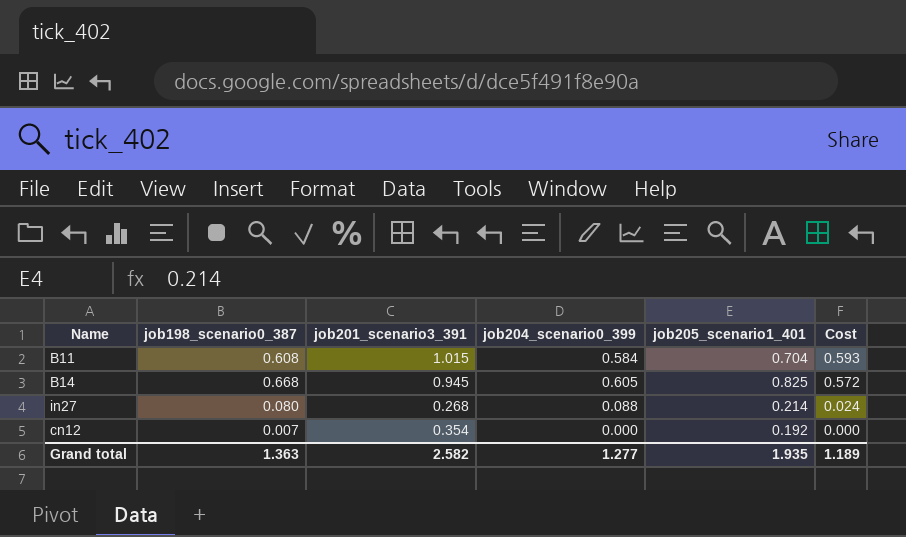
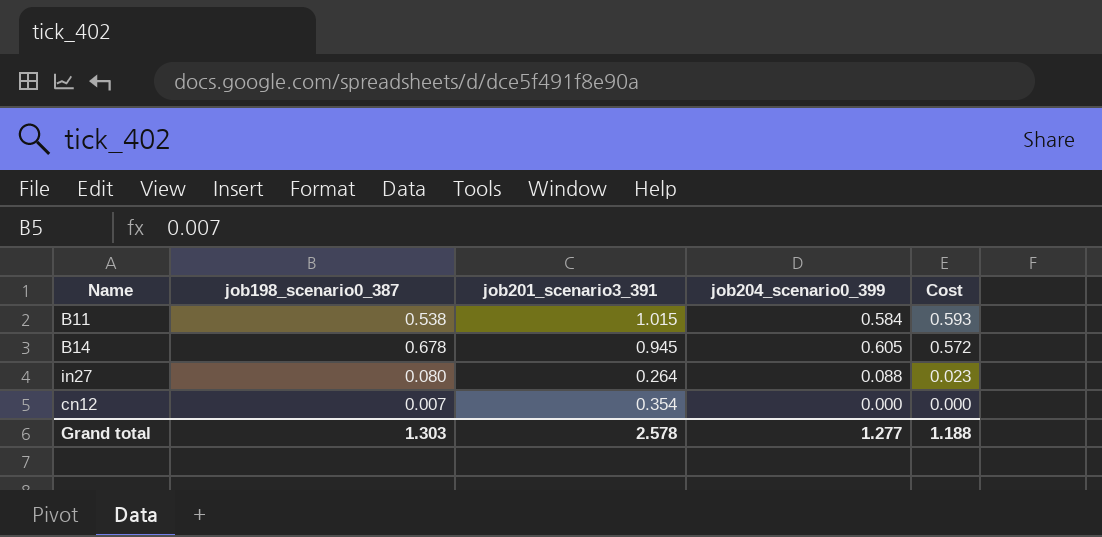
column job205_scenario1_401 | position: 5 -> none
B11 | job198_scenario0_387: 0.608 -> 0.538
B14 | job198_scenario0_387: 0.668 -> 0.678
in27 | job201_scenario3_391: 0.268 -> 0.264
in27 | Cost: 0.024 -> 0.023
Grand total | job198_scenario0_387: 1.363 -> 1.303
Grand total | job201_scenario3_391: 2.582 -> 2.578
Grand total | Cost: 1.189 -> 1.188

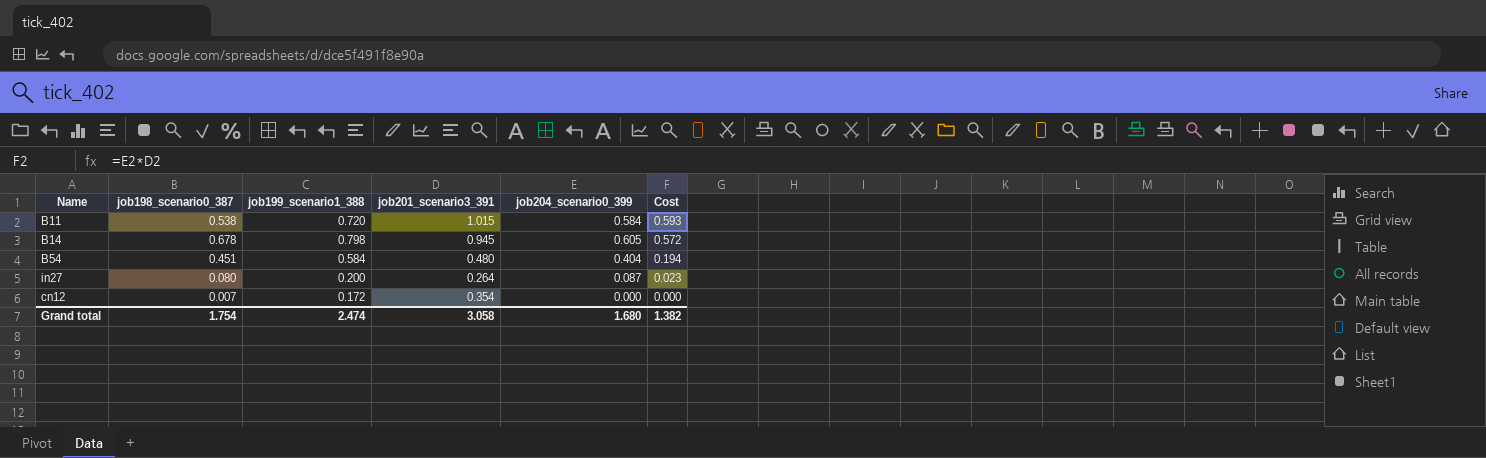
column job199_scenario1_388 | position: none -> 3
row B54: none -> 0.451 | 0.584 | 0.480 | 0.404 | 0.194
in27 | job204_scenario0_399: 0.088 -> 0.087
Grand total | job198_scenario0_387: 1.303 -> 1.754
Grand total | job201_scenario3_391: 2.578 -> 3.058
Grand total | job204_scenario0_399: 1.277 -> 1.680
Grand total | Cost: 1.188 -> 1.382

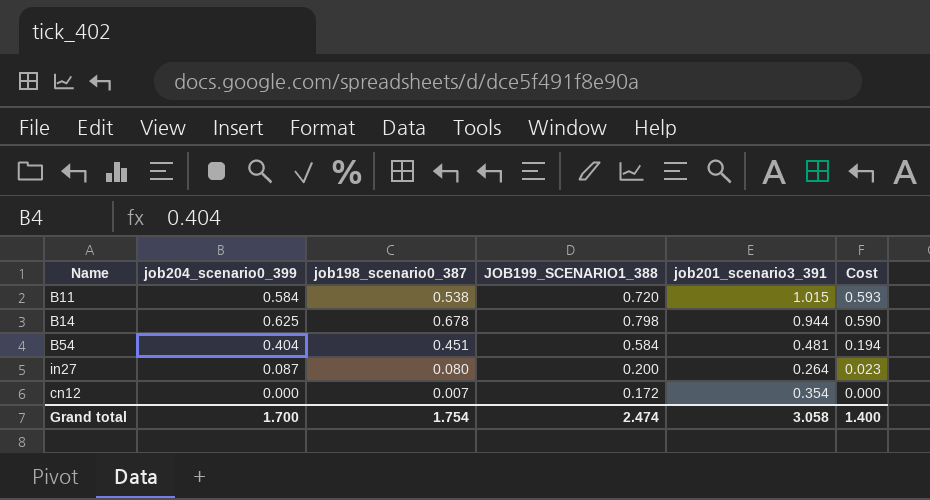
column job204_scenario0_399 | position: 5 -> 2
column name: job199_scenario1_388 -> JOB199_SCENARIO1_388
B14 | job204_scenario0_399: 0.605 -> 0.625
B14 | job201_scenario3_391: 0.945 -> 0.944
B14 | Cost: 0.572 -> 0.590
B54 | job201_scenario3_391: 0.480 -> 0.481
Grand total | job204_scenario0_399: 1.680 -> 1.700
Grand total | Cost: 1.382 -> 1.400

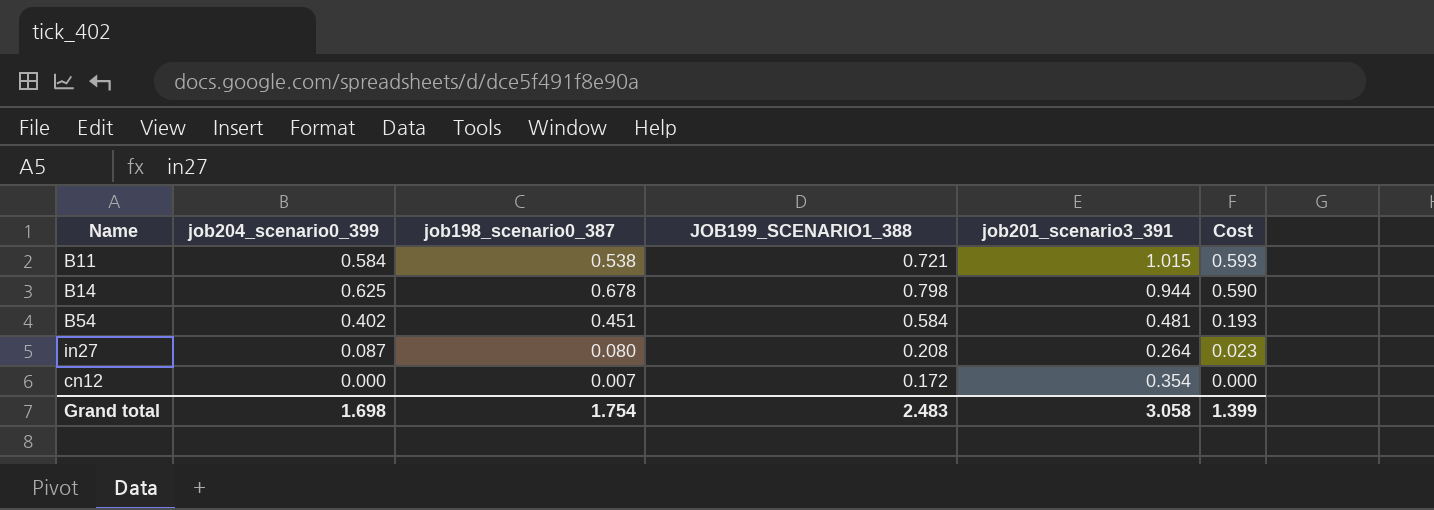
B11 | JOB199_SCENARIO1_388: 0.720 -> 0.721
B54 | job204_scenario0_399: 0.404 -> 0.402
B54 | Cost: 0.194 -> 0.193
in27 | JOB199_SCENARIO1_388: 0.200 -> 0.208
Grand total | job204_scenario0_399: 1.700 -> 1.698
Grand total | JOB199_SCENARIO1_388: 2.474 -> 2.483
Grand total | Cost: 1.400 -> 1.399

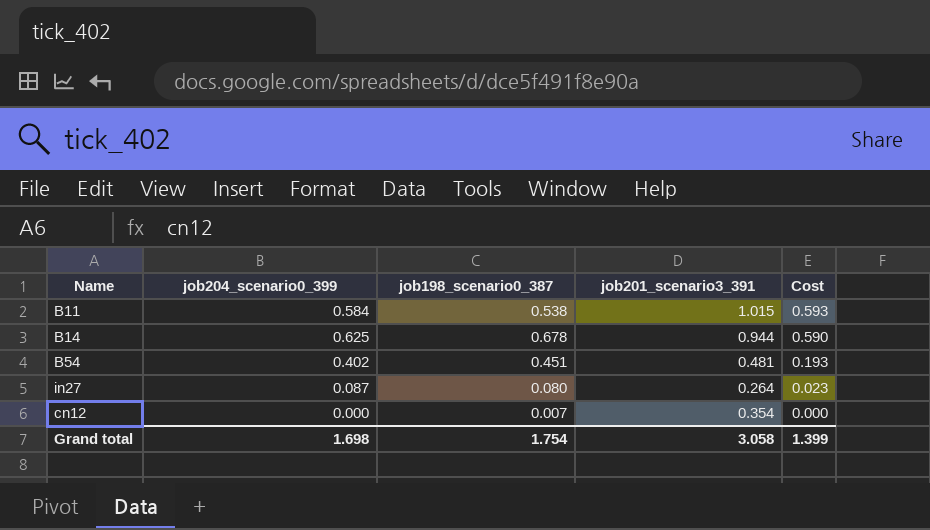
column JOB199_SCENARIO1_388 | position: 4 -> none

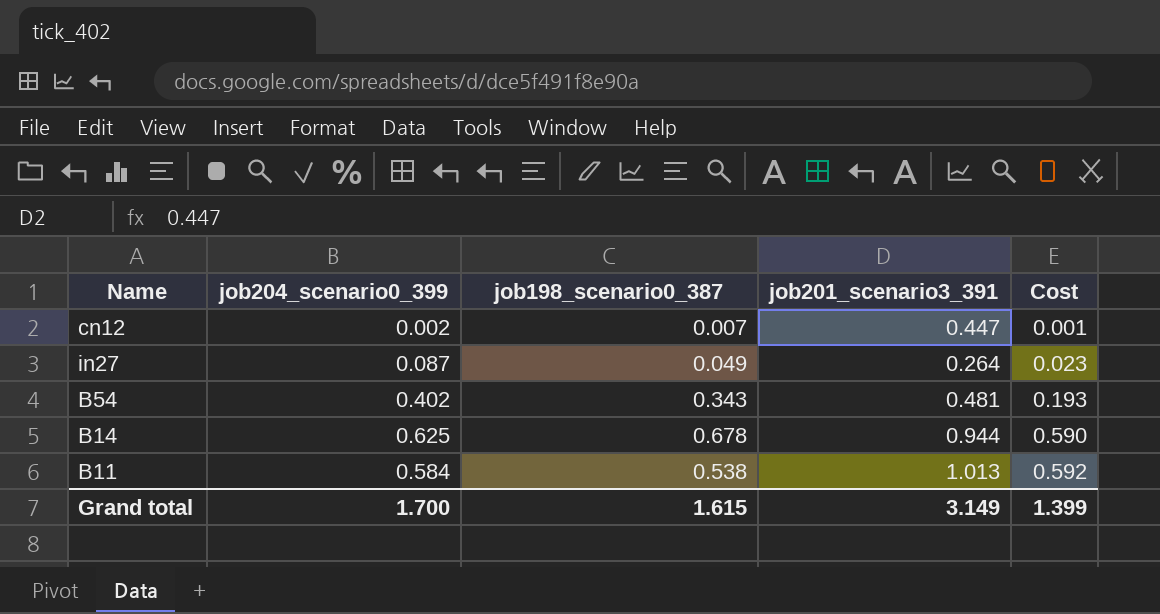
row order: Cost descending -> Cost ascending
cn12 | job204_scenario0_399: 0.000 -> 0.002
cn12 | job201_scenario3_391: 0.354 -> 0.447
cn12 | Cost: 0.000 -> 0.001
in27 | job198_scenario0_387: 0.080 -> 0.049
B54 | job198_scenario0_387: 0.451 -> 0.343
B11 | job201_scenario3_391: 1.015 -> 1.013
B11 | Cost: 0.593 -> 0.592
Grand total | job204_scenario0_399: 1.698 -> 1.700
Grand total | job198_scenario0_387: 1.754 -> 1.615
Grand total | job201_scenario3_391: 3.058 -> 3.149

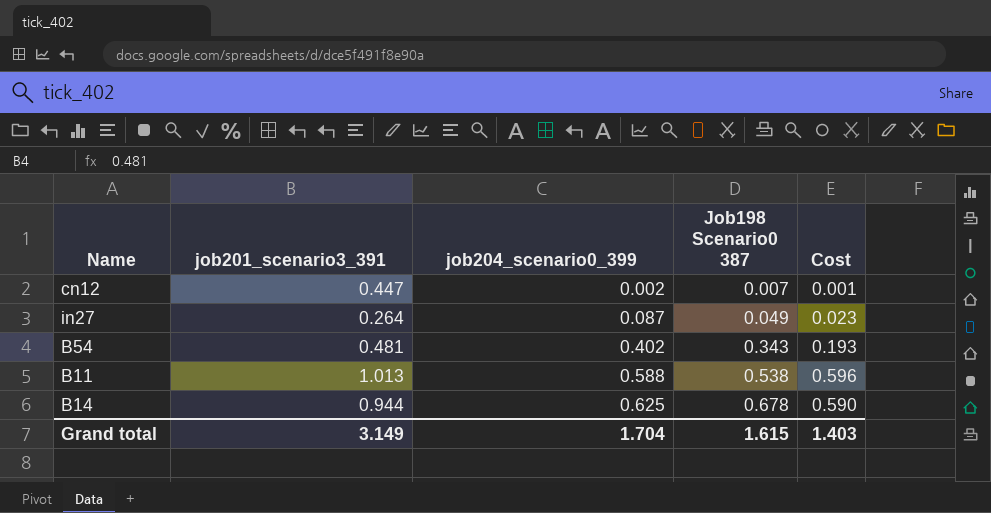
row order: Cost ascending -> job204_scenario0_399 ascending
column job201_scenario3_391 | position: 4 -> 2
column name: job198_scenario0_387 -> Job198 Scenario0 387
B11 | job204_scenario0_399: 0.584 -> 0.588
B11 | Cost: 0.592 -> 0.596
Grand total | job204_scenario0_399: 1.700 -> 1.704
Grand total | Cost: 1.399 -> 1.403

